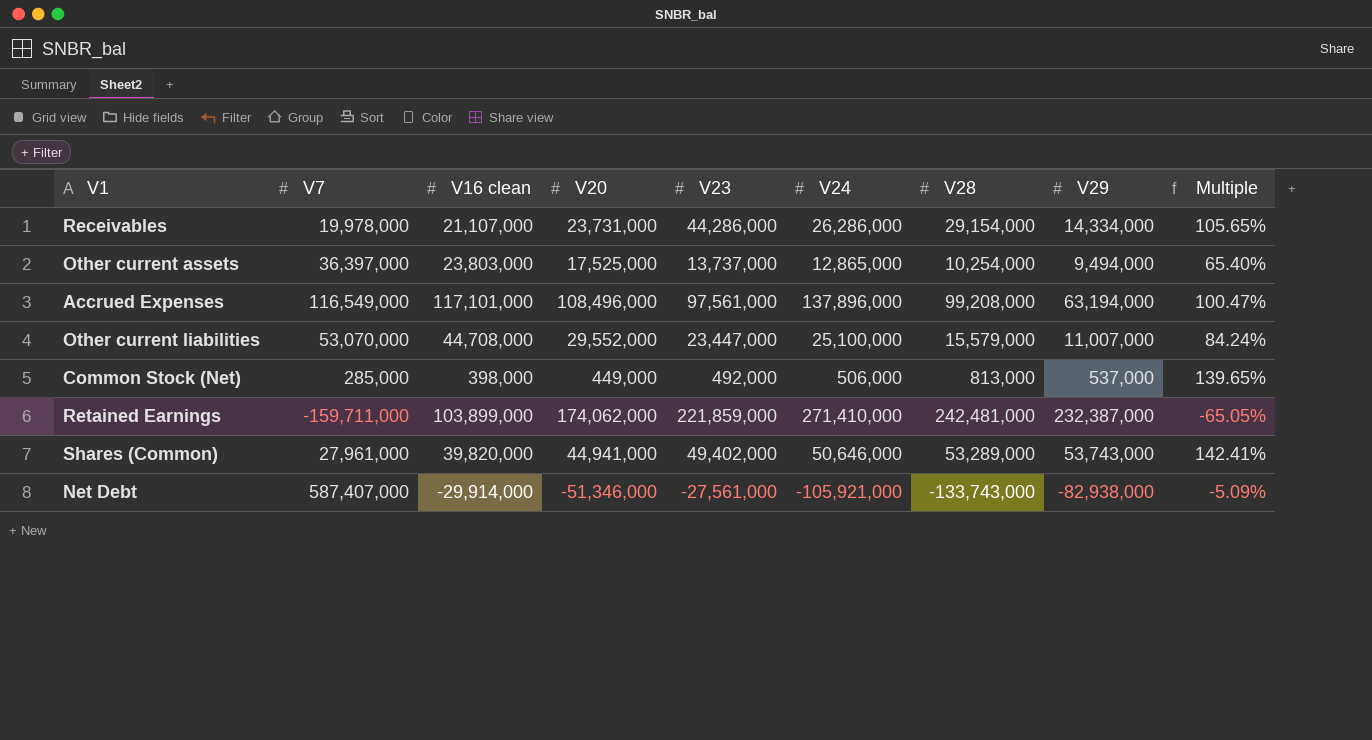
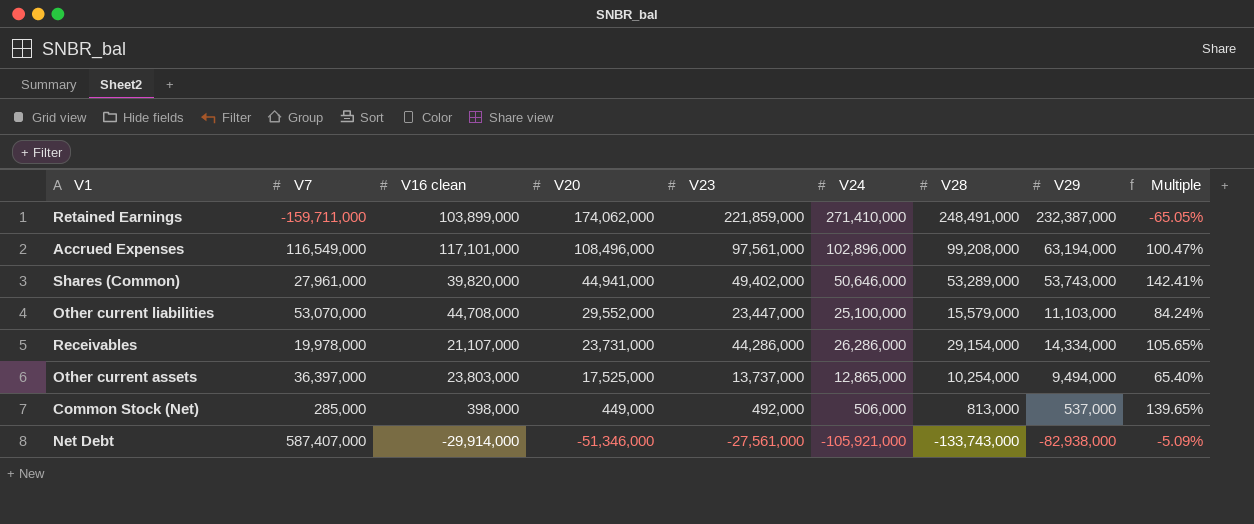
row order: none -> V20 descending
Retained Earnings | V28: 242,481,000 -> 248,491,000
Accrued Expenses | V24: 137,896,000 -> 102,896,000
Other current liabilities | V29: 11,007,000 -> 11,103,000

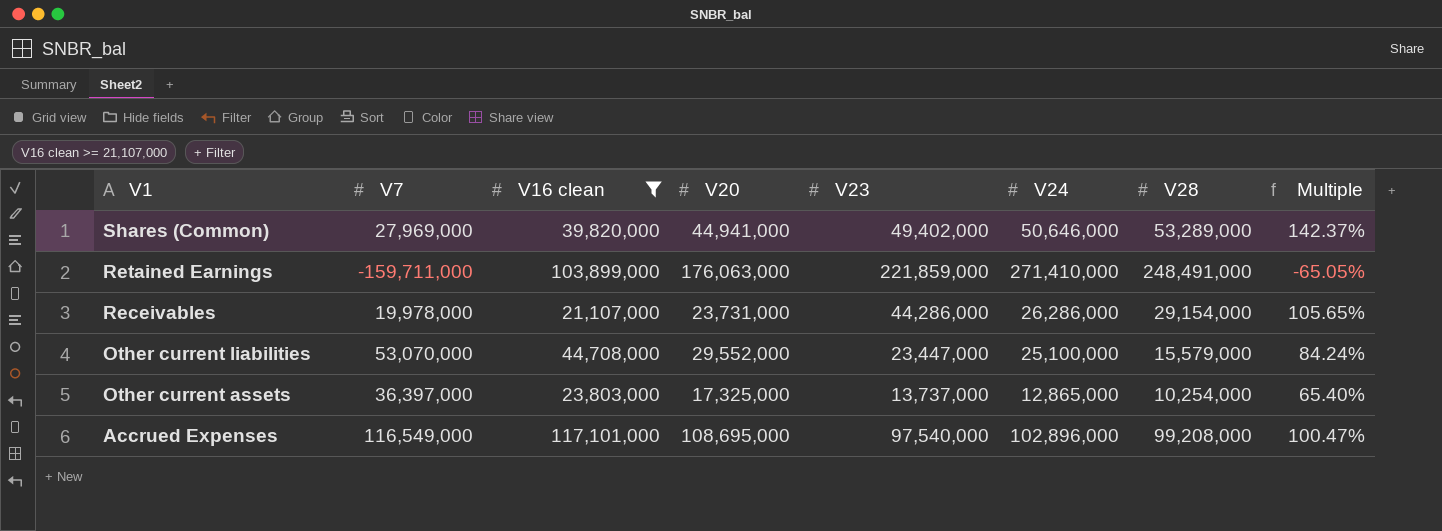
filter: none -> V16 clean >= 21,107,000
row order: V20 descending -> V1 descending
column V29 | position: 8 -> none
Shares (Common) | V7: 27,961,000 -> 27,969,000
Shares (Common) | Multiple: 142.41% -> 142.37%
Retained Earnings | V20: 174,062,000 -> 176,063,000
Other current assets | V20: 17,525,000 -> 17,325,000
Accrued Expenses | V20: 108,496,000 -> 108,695,000
Accrued Expenses | V23: 97,561,000 -> 97,540,000

